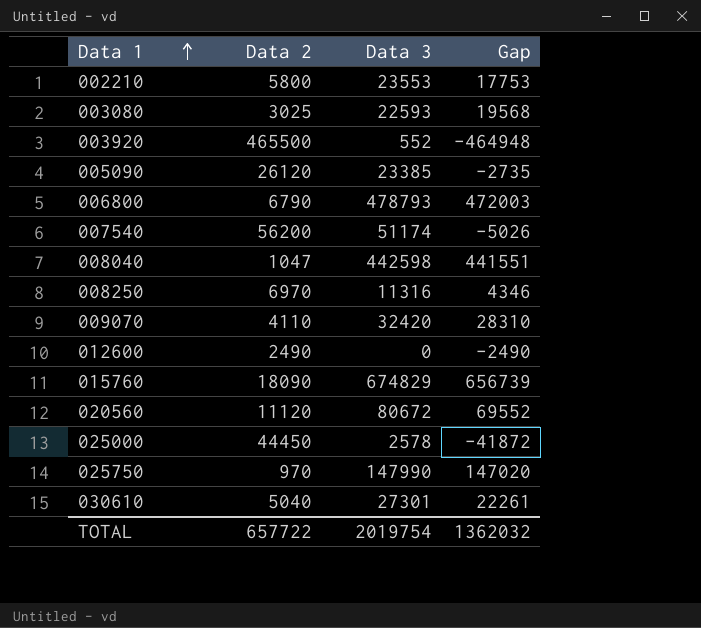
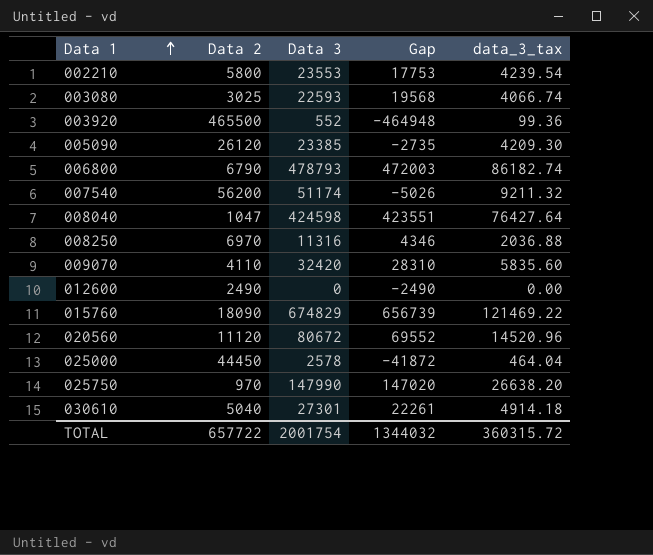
column data_3_tax | formula: none -> [Data 3] * 0.18
008040 | Data 3: 442598 -> 424598
008040 | Gap: 441551 -> 423551
TOTAL | Data 3: 2019754 -> 2001754
TOTAL | Gap: 1362032 -> 1344032

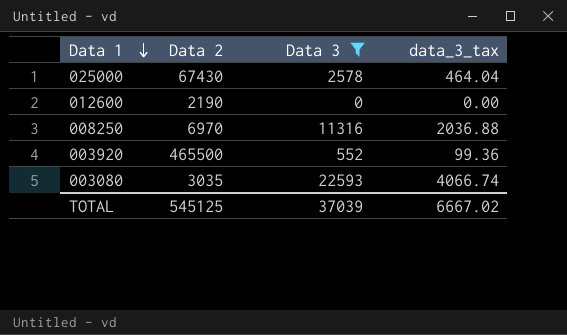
filter: none -> Data 3 <= 22593
row order: Data 1 ascending -> Data 1 descending
column Gap | formula: [Data 3] - [Data 2] -> none
025000 | Data 2: 44450 -> 67430
012600 | Data 2: 2490 -> 2190
003080 | Data 2: 3025 -> 3035
TOTAL | Data 2: 657722 -> 545125
TOTAL | Data 3: 2001754 -> 37039
TOTAL | data_3_tax: 360315.72 -> 6667.02

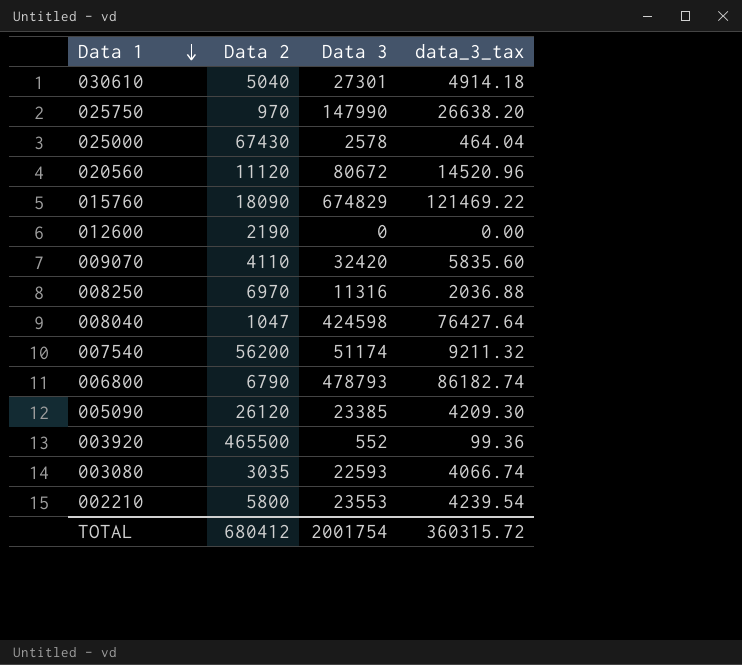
filter: Data 3 <= 22593 -> none
TOTAL | Data 2: 545125 -> 680412
TOTAL | Data 3: 37039 -> 2001754
TOTAL | data_3_tax: 6667.02 -> 360315.72

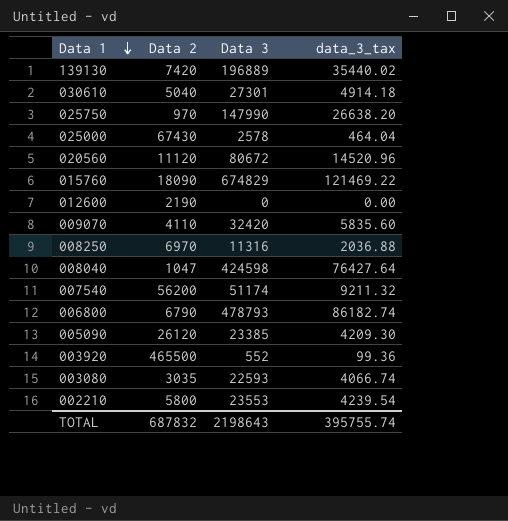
row 139130: none -> 7420 | 196889 | 35440.02
TOTAL | Data 2: 680412 -> 687832
TOTAL | Data 3: 2001754 -> 2198643
TOTAL | data_3_tax: 360315.72 -> 395755.74

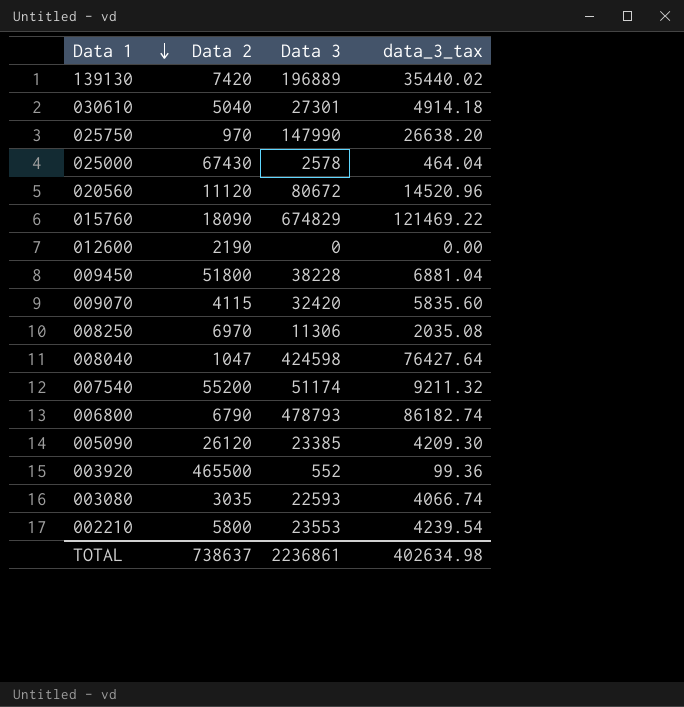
row 009450: none -> 51800 | 38228 | 6881.04
009070 | Data 2: 4110 -> 4115
008250 | Data 3: 11316 -> 11306
008250 | data_3_tax: 2036.88 -> 2035.08
007540 | Data 2: 56200 -> 55200
TOTAL | Data 2: 687832 -> 738637
TOTAL | Data 3: 2198643 -> 2236861
TOTAL | data_3_tax: 395755.74 -> 402634.98

